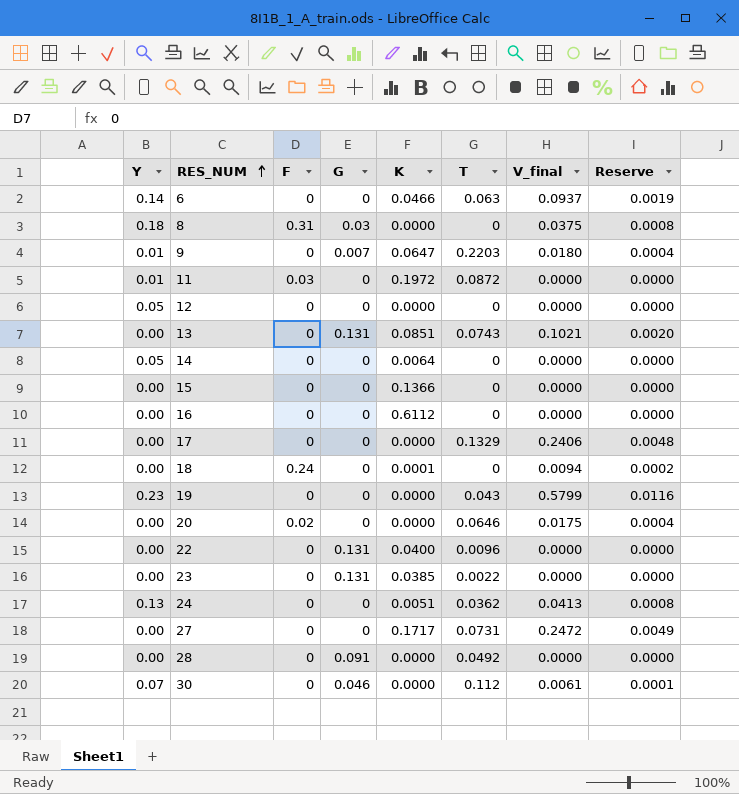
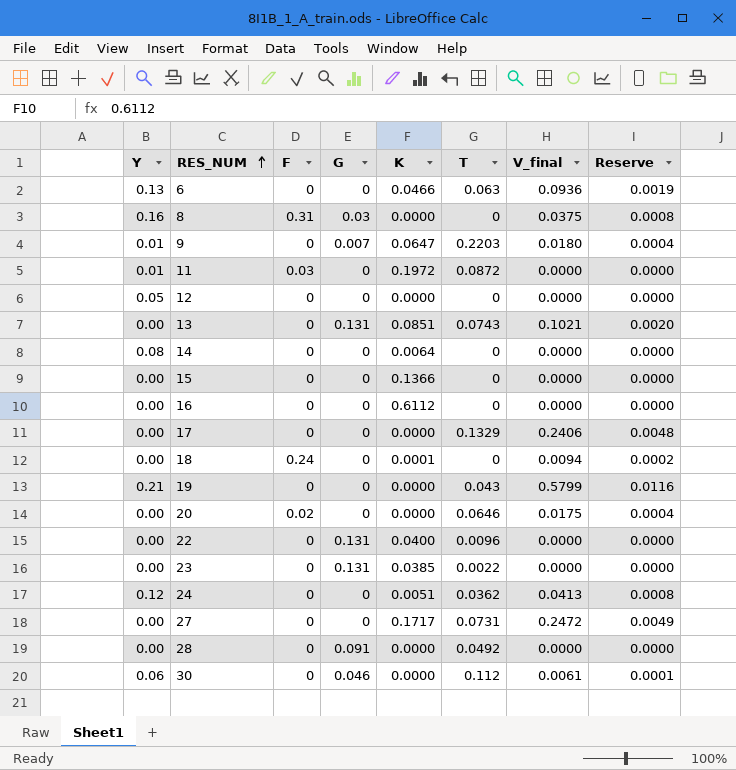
6 | Y: 0.14 -> 0.13
6 | V_final: 0.0937 -> 0.0936
8 | Y: 0.18 -> 0.16
14 | Y: 0.05 -> 0.08
19 | Y: 0.23 -> 0.21
24 | Y: 0.13 -> 0.12
30 | Y: 0.07 -> 0.06

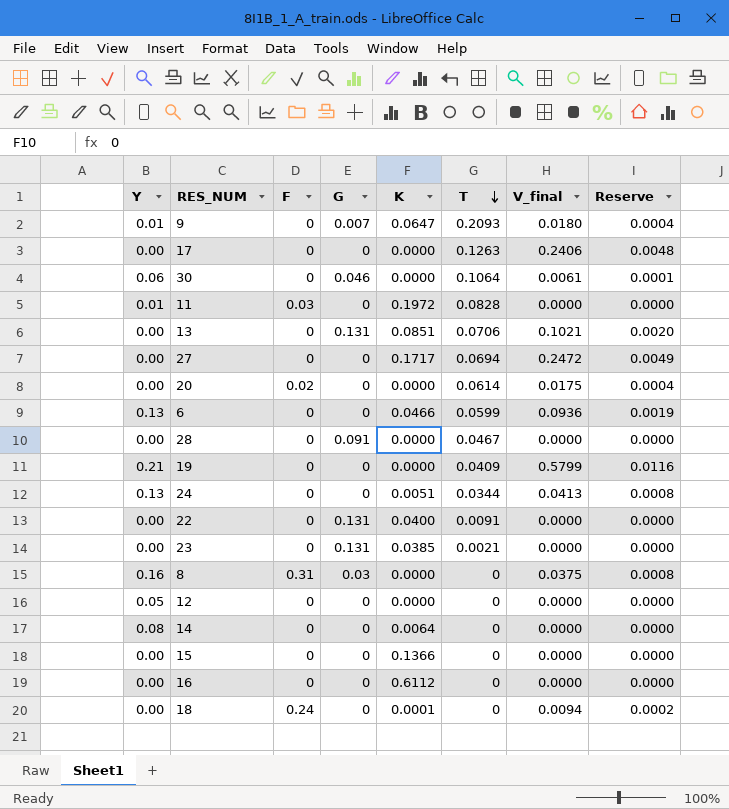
row order: RES_NUM ascending -> T descending
9 | T: 0.2203 -> 0.2093
17 | T: 0.1329 -> 0.1263
30 | T: 0.112 -> 0.1064
11 | T: 0.0872 -> 0.0828
13 | T: 0.0743 -> 0.0706
27 | T: 0.0731 -> 0.0694
20 | T: 0.0646 -> 0.0614
6 | T: 0.063 -> 0.0599
28 | T: 0.0492 -> 0.0467
19 | T: 0.043 -> 0.0409
24 | Y: 0.12 -> 0.13
24 | T: 0.0362 -> 0.0344
22 | T: 0.0096 -> 0.0091
23 | T: 0.0022 -> 0.0021

